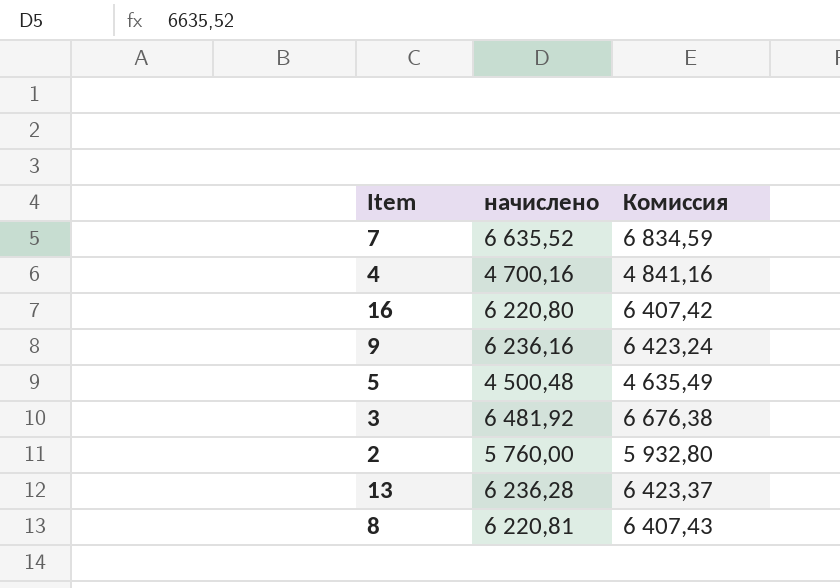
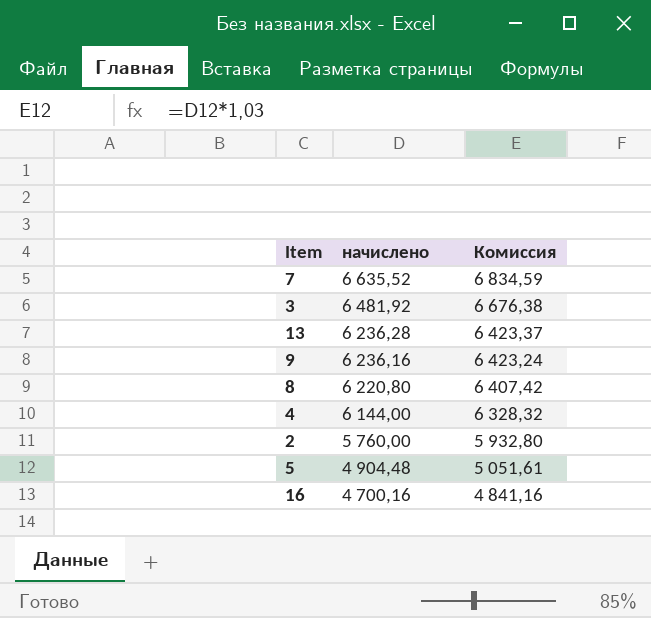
row order: none -> начислено descending
8 | начислено: 6 220,81 -> 6 220,80
8 | Комиссия: 6 407,43 -> 6 407,42
4 | начислено: 4 700,16 -> 6 144,00
4 | Комиссия: 4 841,16 -> 6 328,32
5 | начислено: 4 500,48 -> 4 904,48
5 | Комиссия: 4 635,49 -> 5 051,61
16 | начислено: 6 220,80 -> 4 700,16
16 | Комиссия: 6 407,42 -> 4 841,16

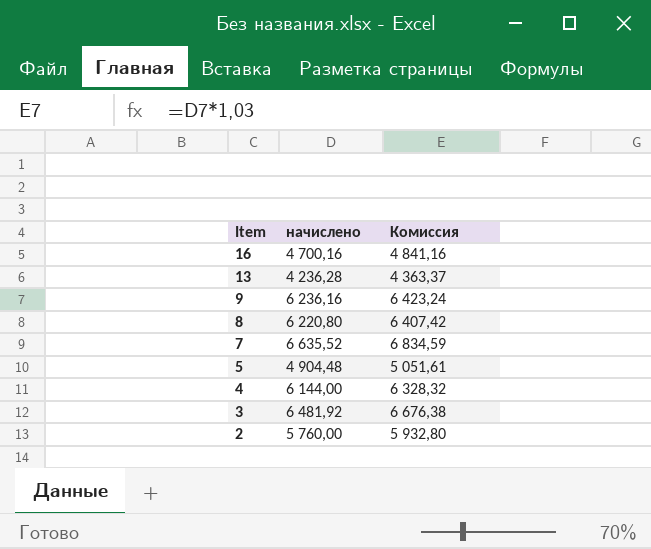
row order: начислено descending -> Item descending
13 | начислено: 6 236,28 -> 4 236,28
13 | Комиссия: 6 423,37 -> 4 363,37

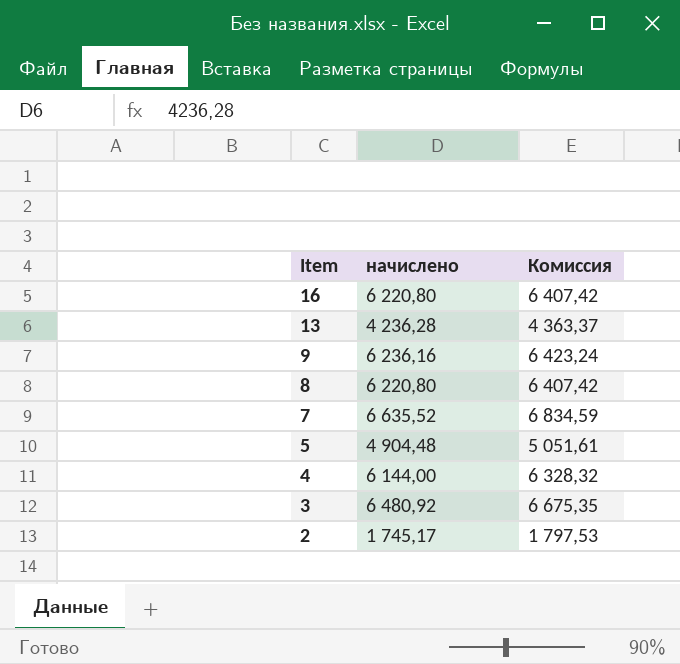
16 | начислено: 4 700,16 -> 6 220,80
16 | Комиссия: 4 841,16 -> 6 407,42
3 | начислено: 6 481,92 -> 6 480,92
3 | Комиссия: 6 676,38 -> 6 675,35
2 | начислено: 5 760,00 -> 1 745,17
2 | Комиссия: 5 932,80 -> 1 797,53

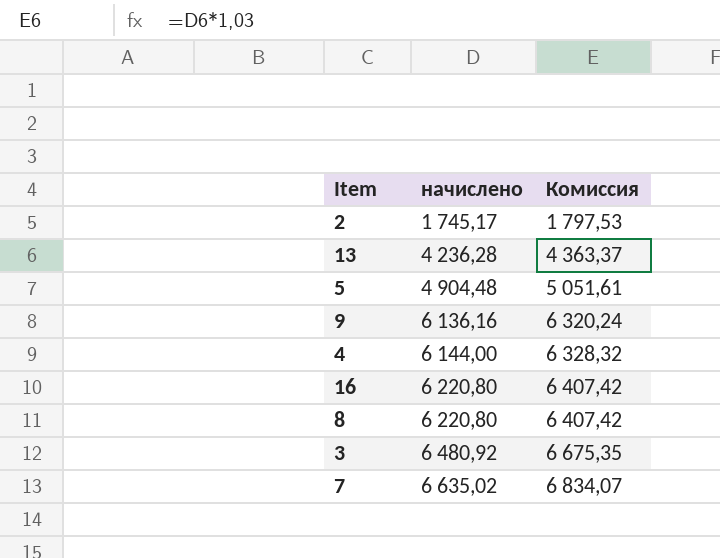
row order: Item descending -> начислено ascending
9 | начислено: 6 236,16 -> 6 136,16
9 | Комиссия: 6 423,24 -> 6 320,24
7 | начислено: 6 635,52 -> 6 635,02
7 | Комиссия: 6 834,59 -> 6 834,07

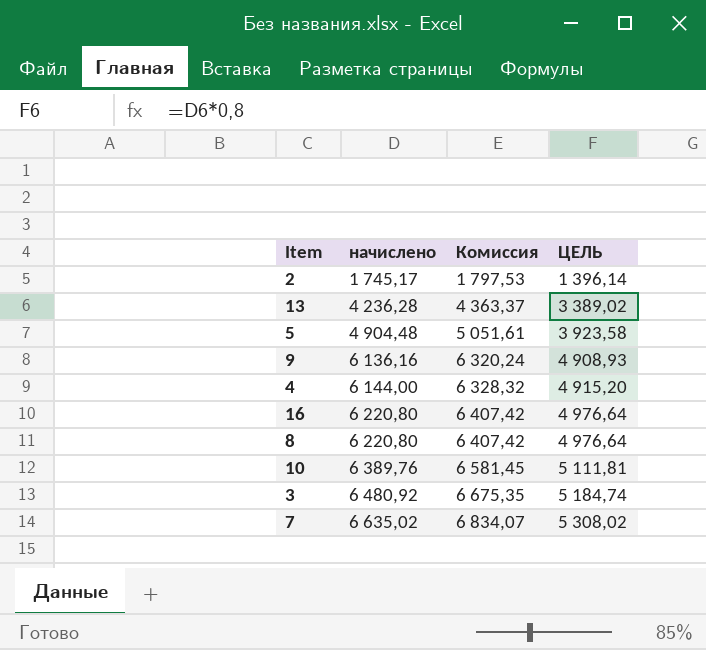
column ЦЕЛЬ | formula: none -> [начислено] * 0,8
row 10: none -> 6 389,76 | 6 581,45 | 5 111,81

